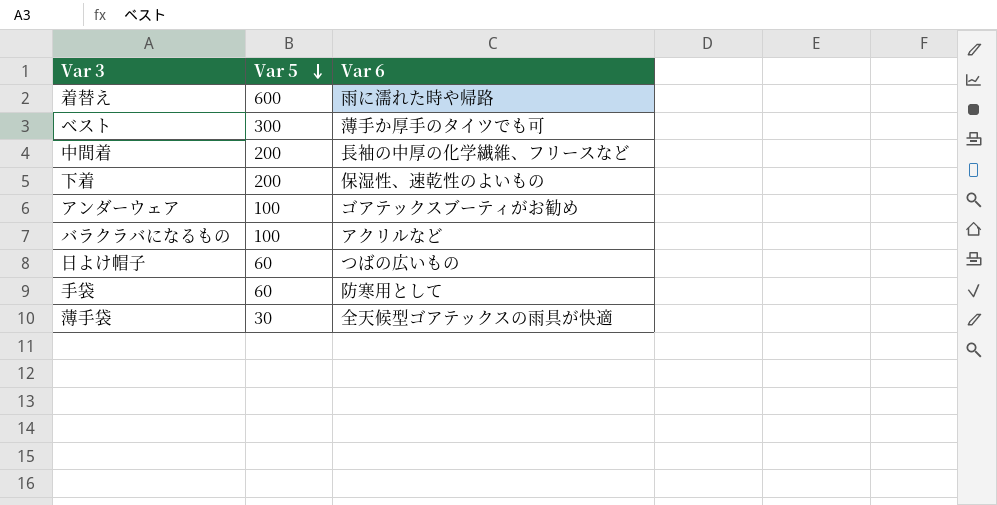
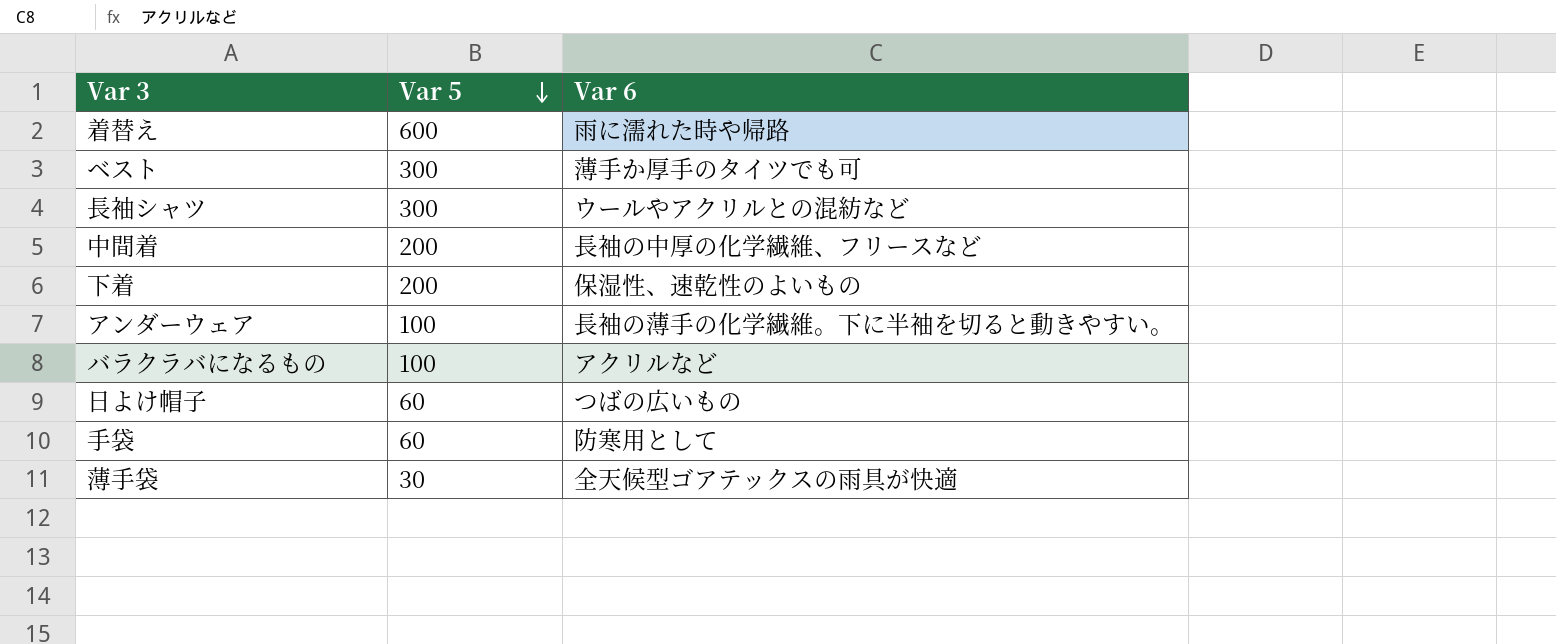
row 長袖シャツ: none -> 300 | ウールやアクリルとの混紡など
アンダーウェア | Var 6: ゴアテックスブーティがお勧め -> 長袖の薄手の化学繊維。下に半袖を切ると動きやすい。

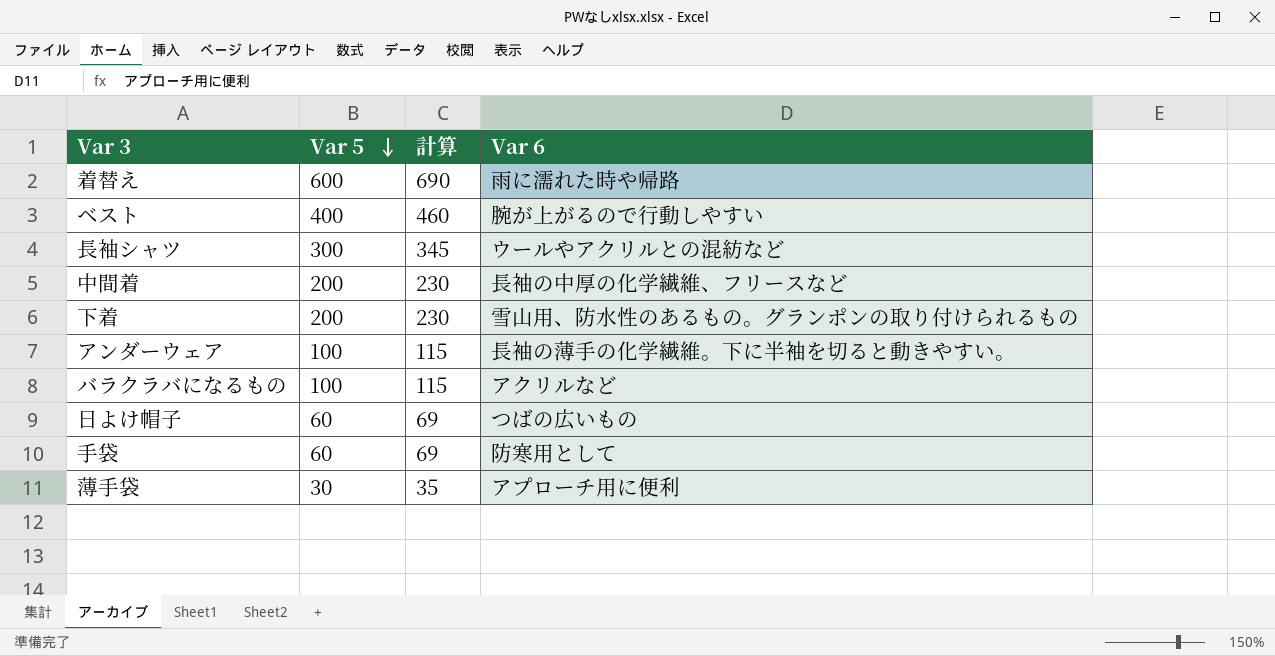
column 計算 | formula: none -> [Var 5] * 1.15
ベスト | Var 5: 300 -> 400
ベスト | Var 6: 薄手か厚手のタイツでも可 -> 腕が上がるので行動しやすい
下着 | Var 6: 保湿性、速乾性のよいもの -> 雪山用、防水性のあるもの。グランポンの取り付けられるもの
薄手袋 | Var 6: 全天候型ゴアテックスの雨具が快適 -> アプローチ用に便利

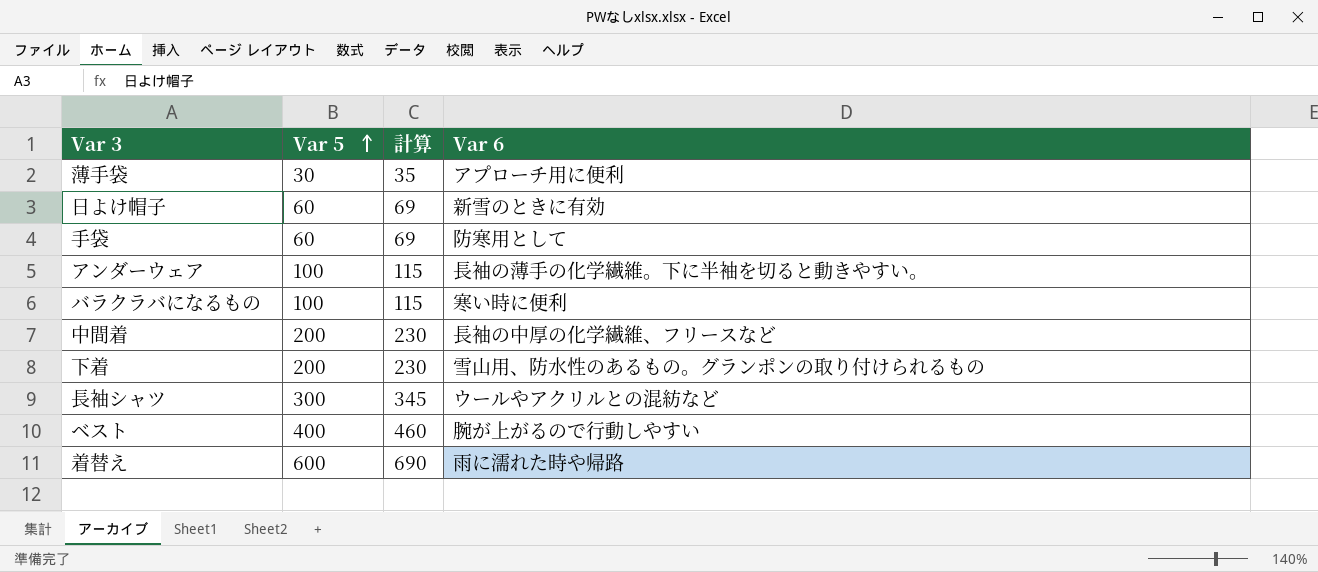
row order: Var 5 descending -> Var 5 ascending
日よけ帽子 | Var 6: つばの広いもの -> 新雪のときに有効
バラクラバになるもの | Var 6: アクリルなど -> 寒い時に便利

